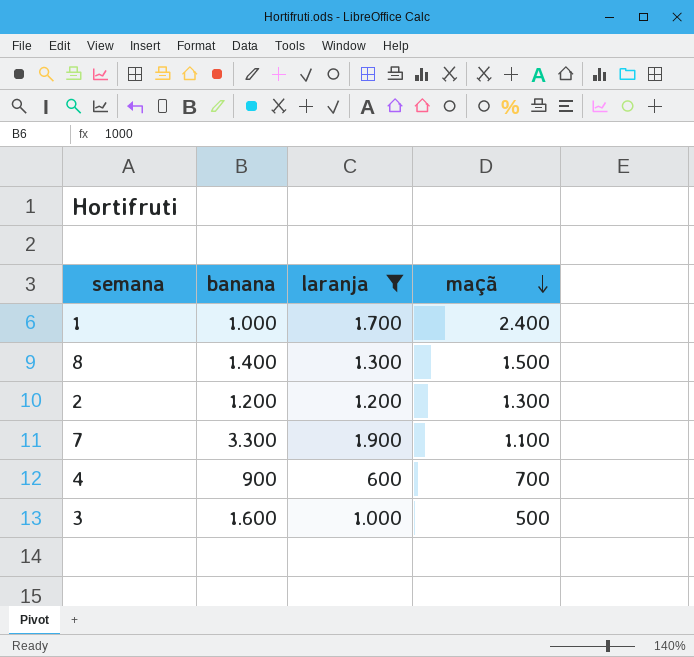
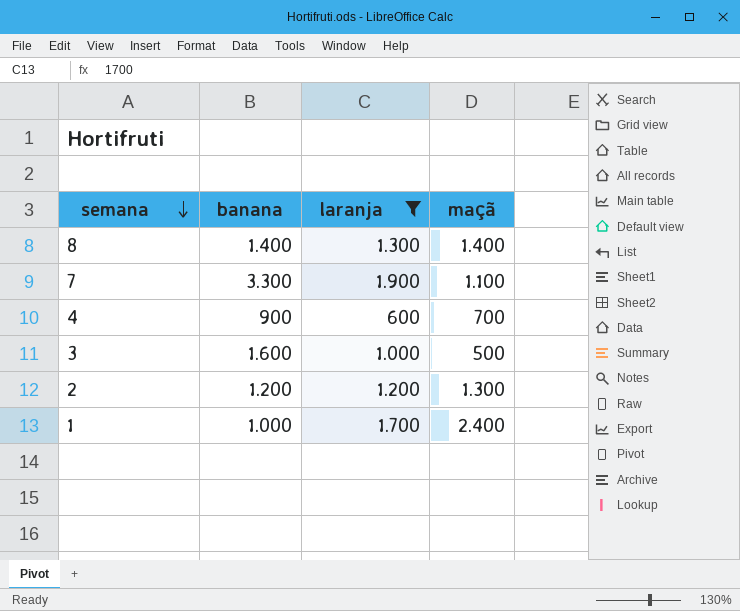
row order: maçã descending -> semana descending
8 | maçã: 1.500 -> 1.400

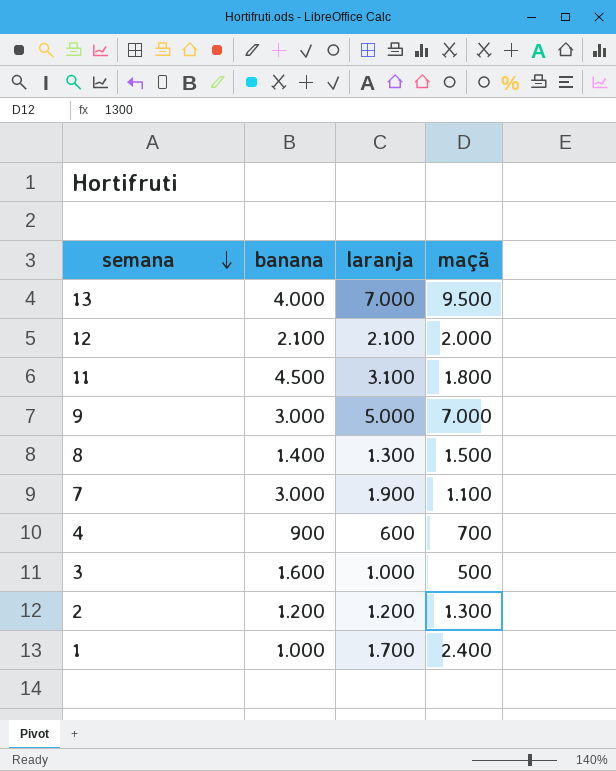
filter: laranja <= 1.900 -> none
8 | maçã: 1.400 -> 1.500
7 | banana: 3.300 -> 3.000

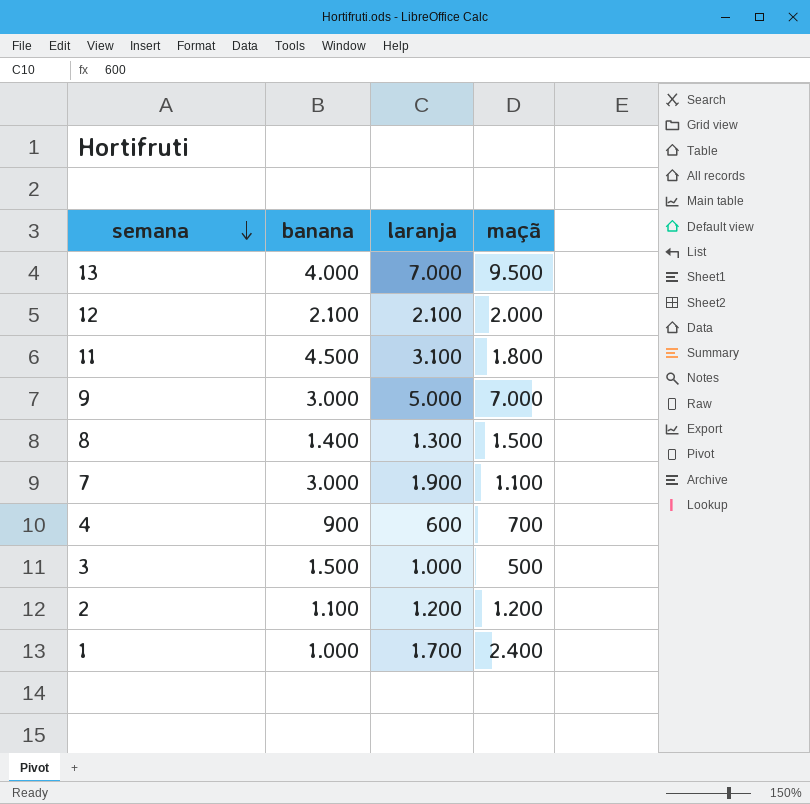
3 | banana: 1.600 -> 1.500
2 | banana: 1.200 -> 1.100
2 | maçã: 1.300 -> 1.200

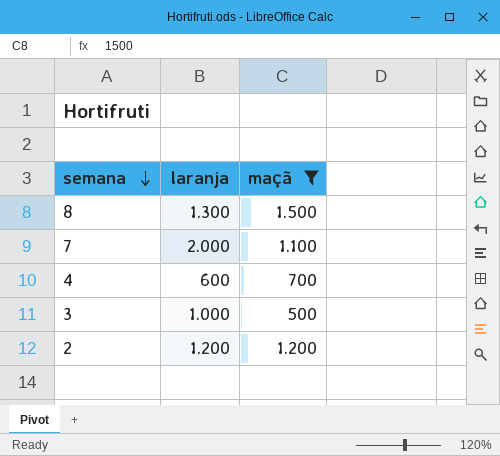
filter: none -> maçã <= 1.500
column banana | position: 2 -> none
7 | laranja: 1.900 -> 2.000

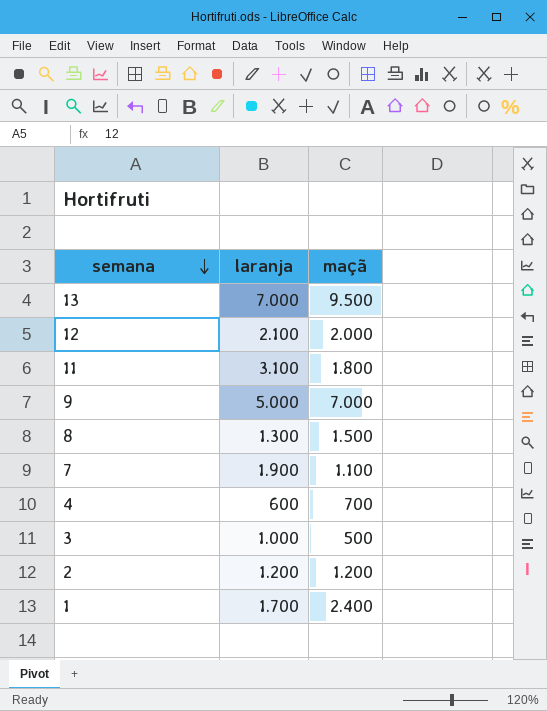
filter: maçã <= 1.500 -> none
7 | laranja: 2.000 -> 1.900

